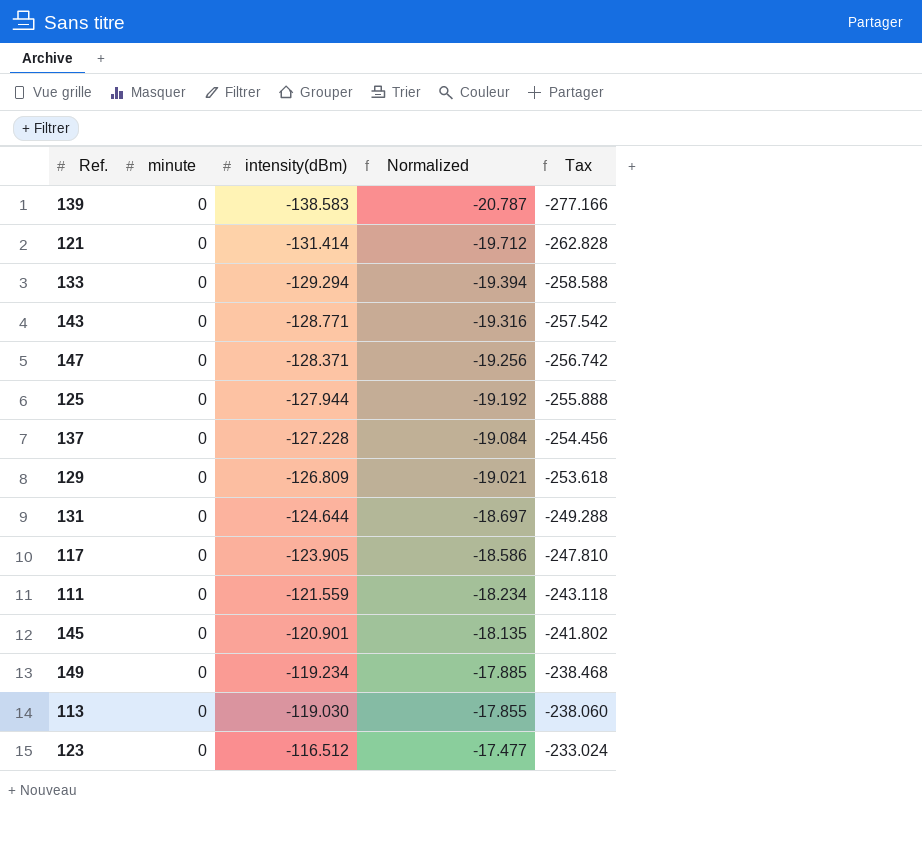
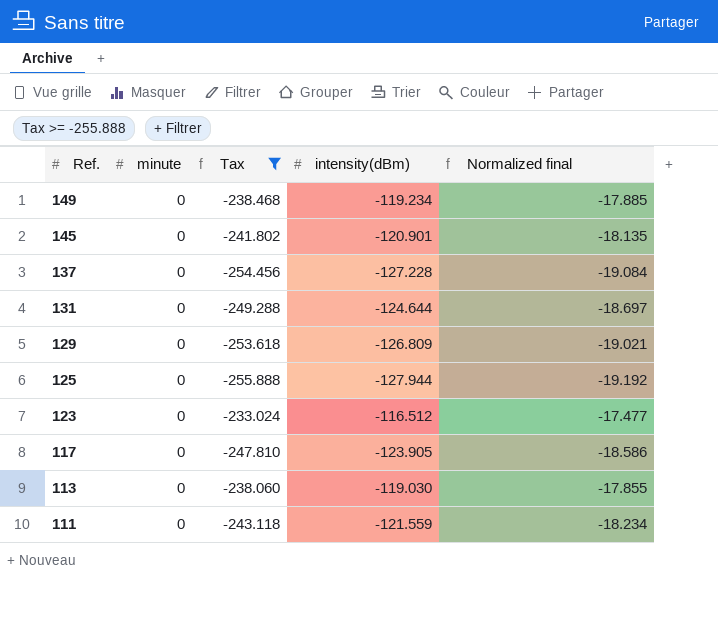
filter: none -> Tax >= -255.888
row order: intensity(dBm) ascending -> Ref. descending
column Tax | position: 5 -> 3
column name: Normalized -> Normalized final

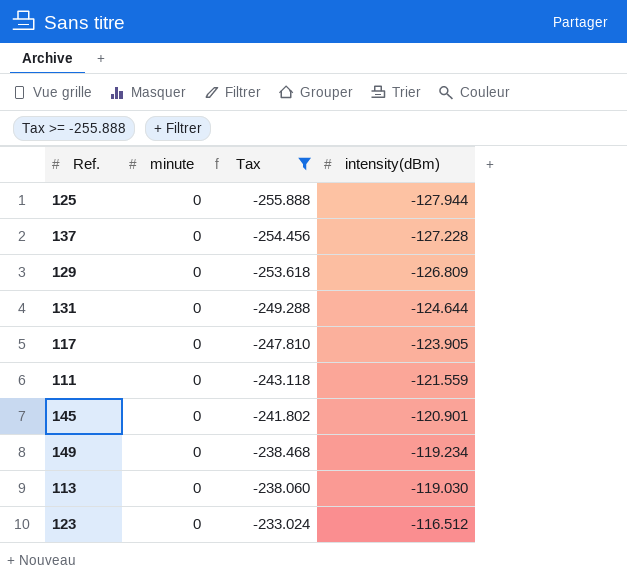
row order: Ref. descending -> Tax ascending
column Normalized final | formula: [intensity(dBm)] * 0.15 -> none

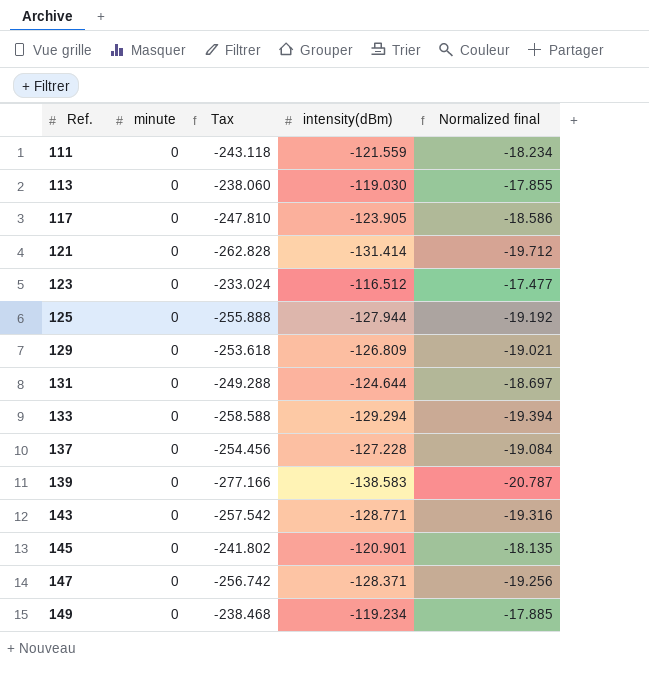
filter: Tax >= -255.888 -> none
row order: Tax ascending -> Ref. ascending
column Normalized final | formula: none -> [intensity(dBm)] * 0.15

